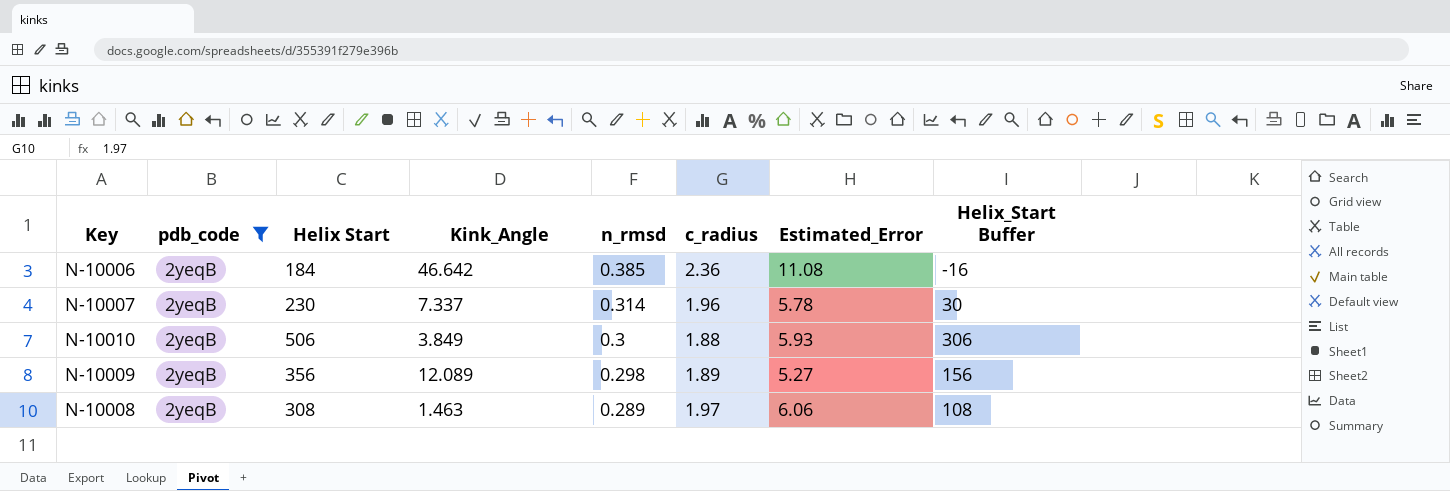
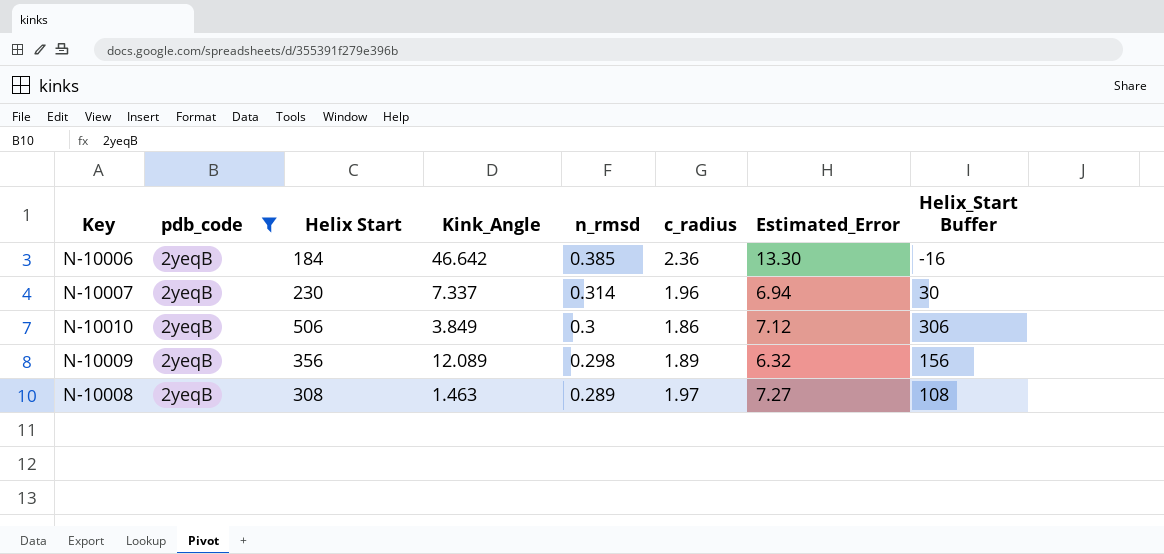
N-10006 | Estimated_Error: 11.08 -> 13.30
N-10007 | Estimated_Error: 5.78 -> 6.94
N-10010 | c_radius: 1.88 -> 1.86
N-10010 | Estimated_Error: 5.93 -> 7.12
N-10009 | Estimated_Error: 5.27 -> 6.32
N-10008 | Estimated_Error: 6.06 -> 7.27

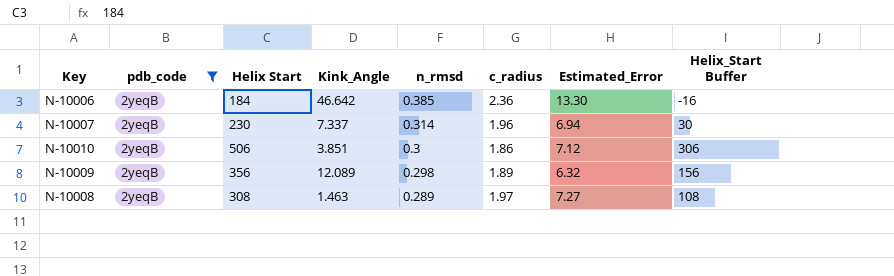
N-10010 | Kink_Angle: 3.849 -> 3.851

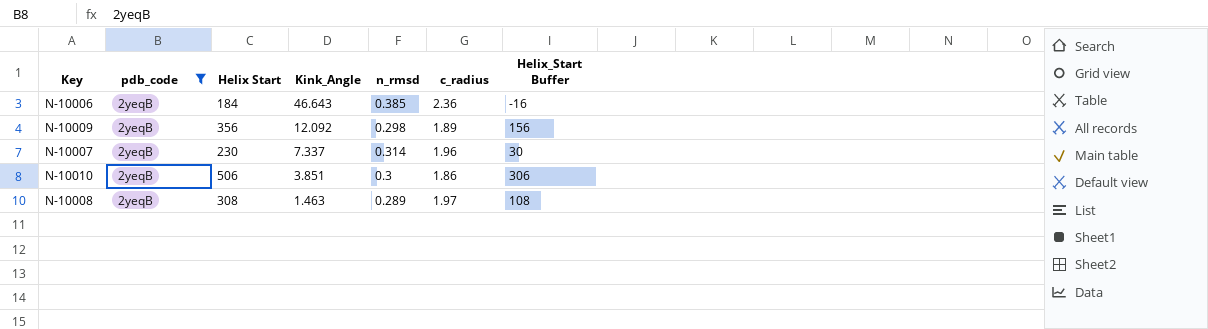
row order: n_rmsd descending -> Kink_Angle descending
column Estimated_Error | position: 7 -> none
N-10006 | Kink_Angle: 46.642 -> 46.643
N-10009 | Kink_Angle: 12.089 -> 12.092

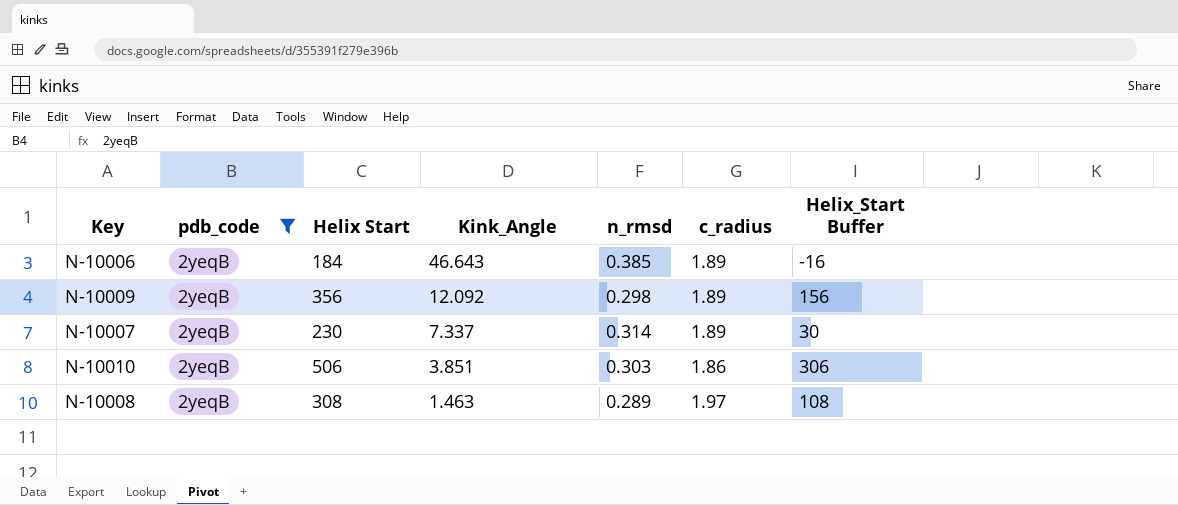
N-10006 | c_radius: 2.36 -> 1.89
N-10007 | c_radius: 1.96 -> 1.89
N-10010 | n_rmsd: 0.3 -> 0.303

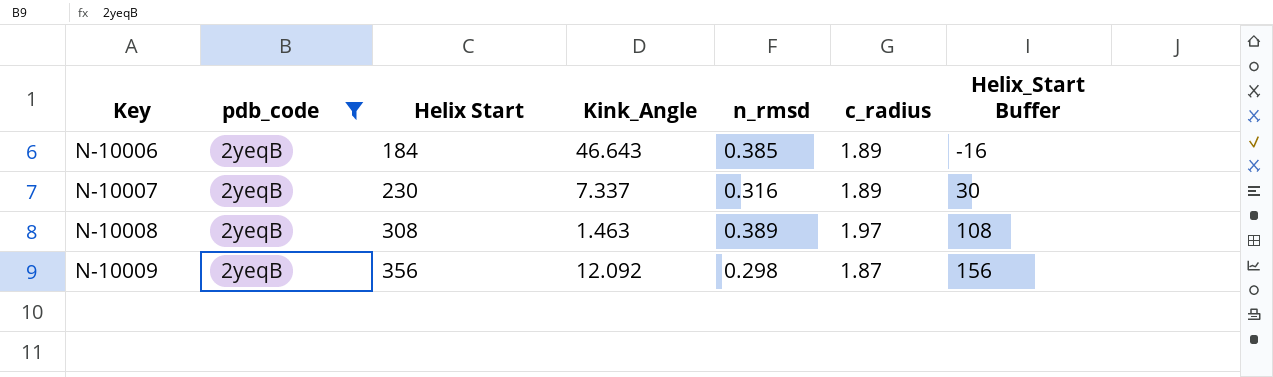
row order: Kink_Angle descending -> Key ascending
row N-10010: 2yeqB | 506 | 3.851 | 0.303 | 1.86 | 306 -> none
N-10007 | n_rmsd: 0.314 -> 0.316
N-10008 | n_rmsd: 0.289 -> 0.389
N-10009 | c_radius: 1.89 -> 1.87

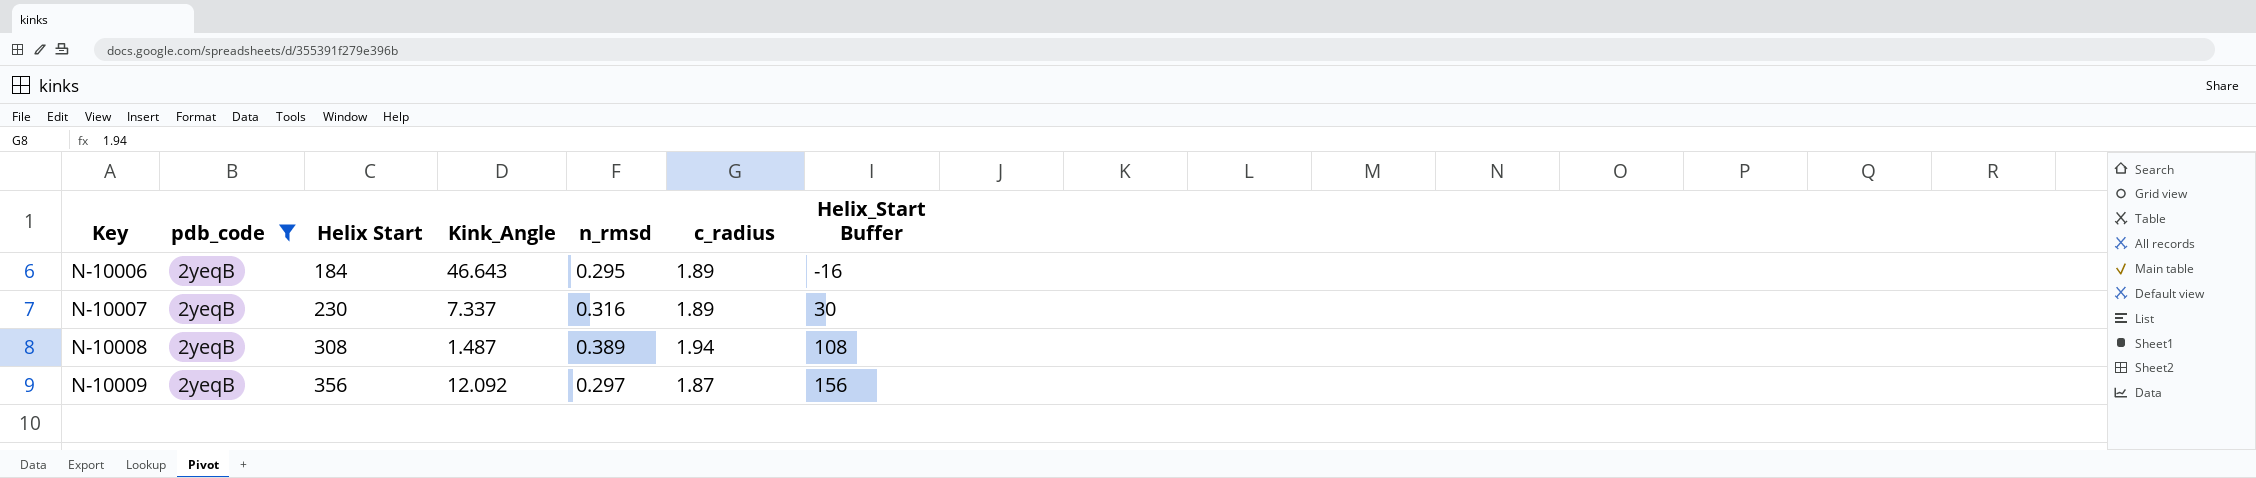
N-10006 | n_rmsd: 0.385 -> 0.295
N-10008 | Kink_Angle: 1.463 -> 1.487
N-10008 | c_radius: 1.97 -> 1.94
N-10009 | n_rmsd: 0.298 -> 0.297

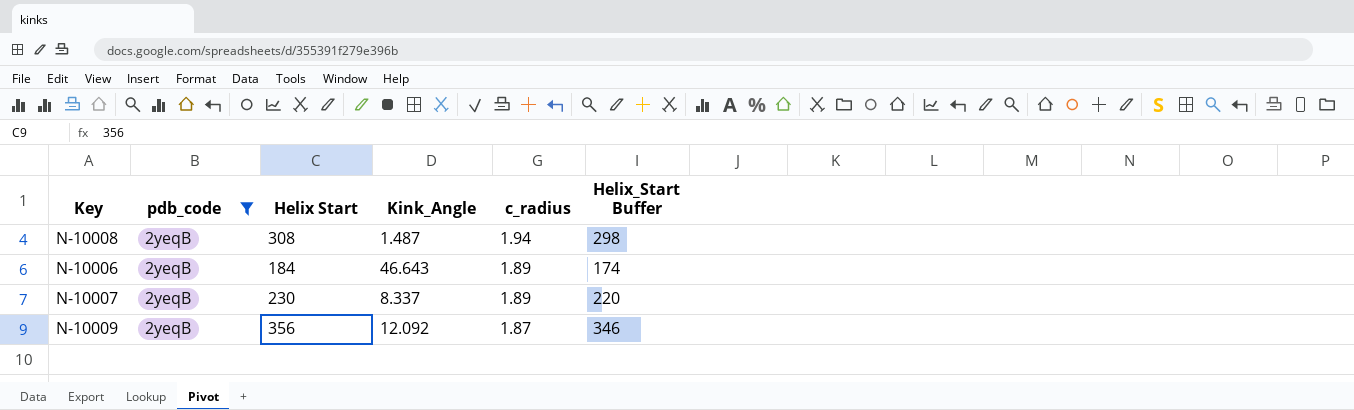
row order: Key ascending -> c_radius descending
column n_rmsd | position: 5 -> none
column Helix_Start Buffer | formula: [Helix Start] - 200 -> [Helix Start] - 10
N-10007 | Kink_Angle: 7.337 -> 8.337

